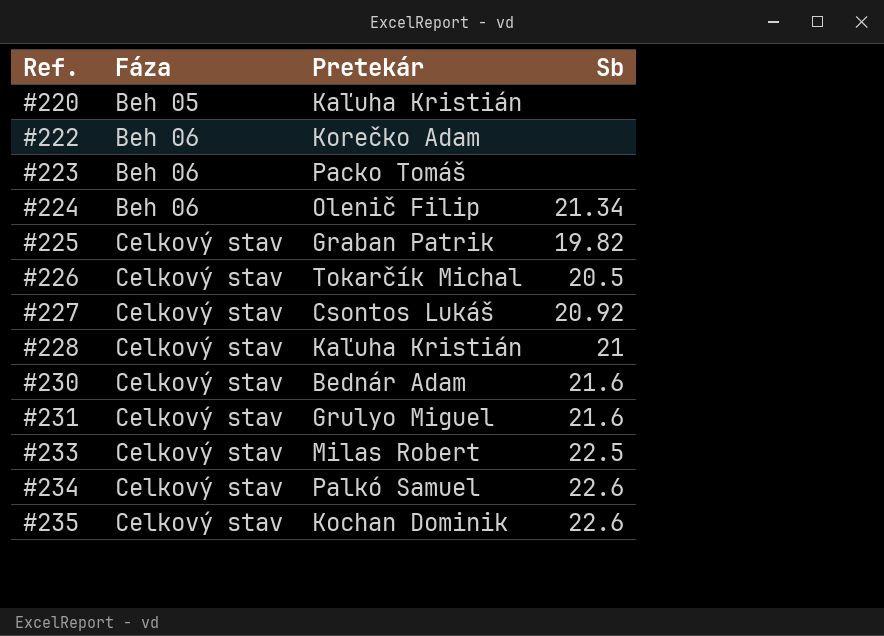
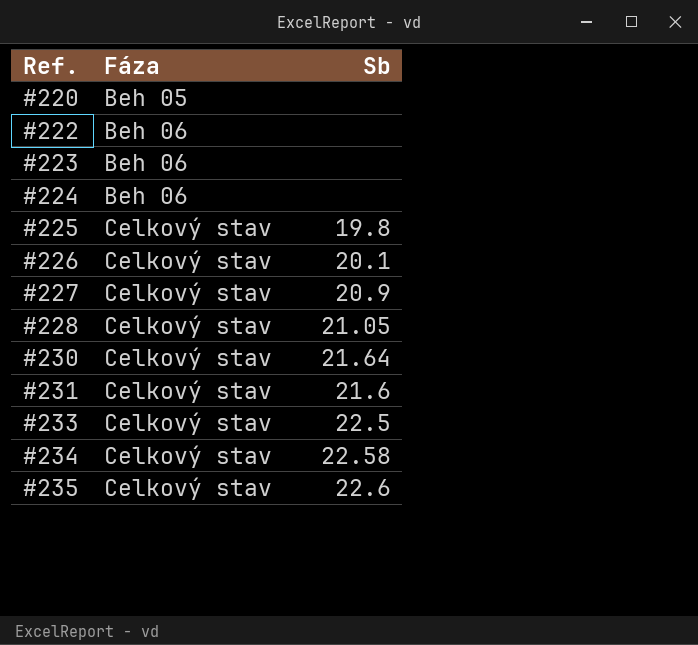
column Pretekár | position: 3 -> none
#224 | Sb: 21.34 -> none
#225 | Sb: 19.82 -> 19.8
#226 | Sb: 20.5 -> 20.1
#227 | Sb: 20.92 -> 20.9
#228 | Sb: 21 -> 21.05
#230 | Sb: 21.6 -> 21.64
#234 | Sb: 22.6 -> 22.58

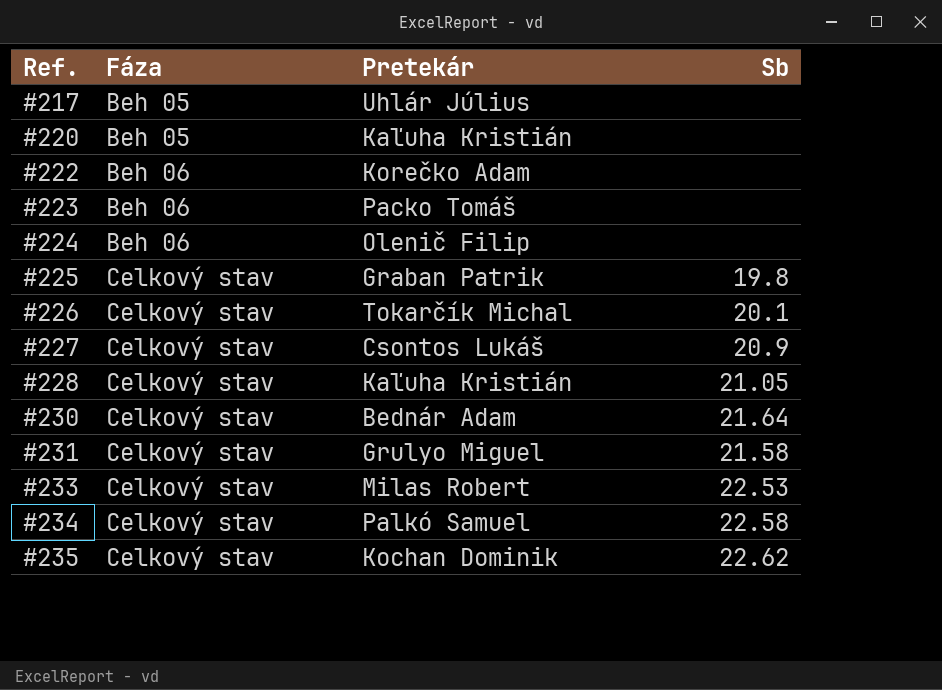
column Pretekár | position: none -> 3
row #217: none -> Beh 05 | Uhlár Július | none
#231 | Sb: 21.6 -> 21.58
#233 | Sb: 22.5 -> 22.53
#235 | Sb: 22.6 -> 22.62

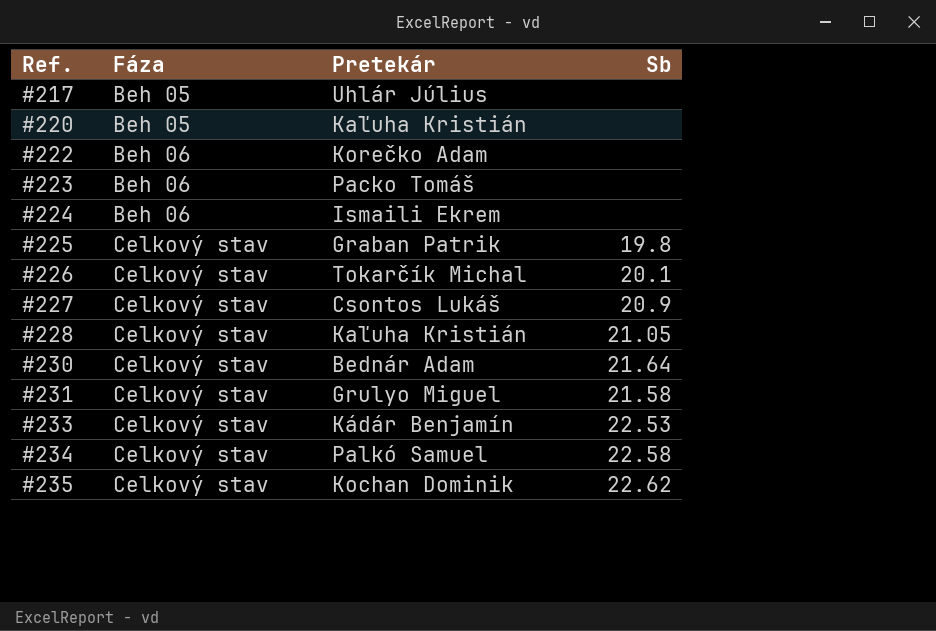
#224 | Pretekár: Olenič Filip -> Ismaili Ekrem
#233 | Pretekár: Milas Robert -> Kádár Benjamín

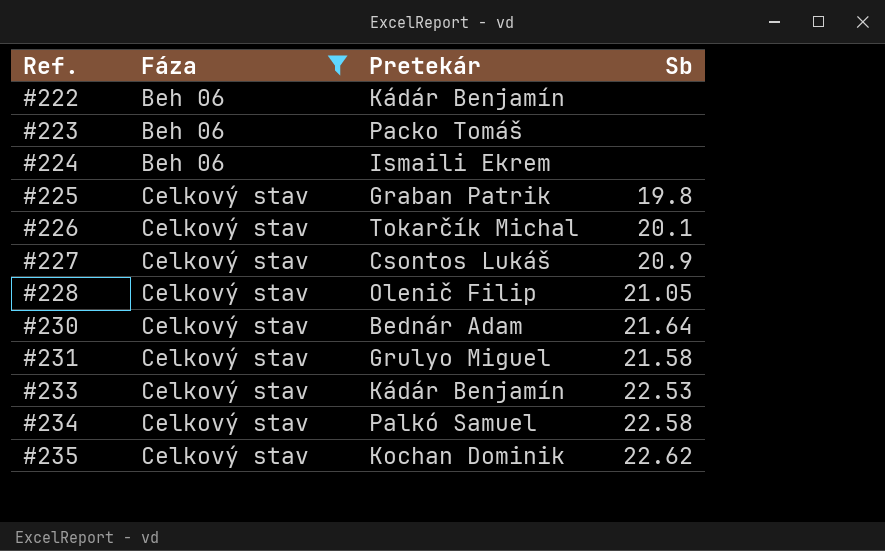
filter: none -> Fáza != Beh 05
#222 | Pretekár: Korečko Adam -> Kádár Benjamín
#228 | Pretekár: Kaľuha Kristián -> Olenič Filip

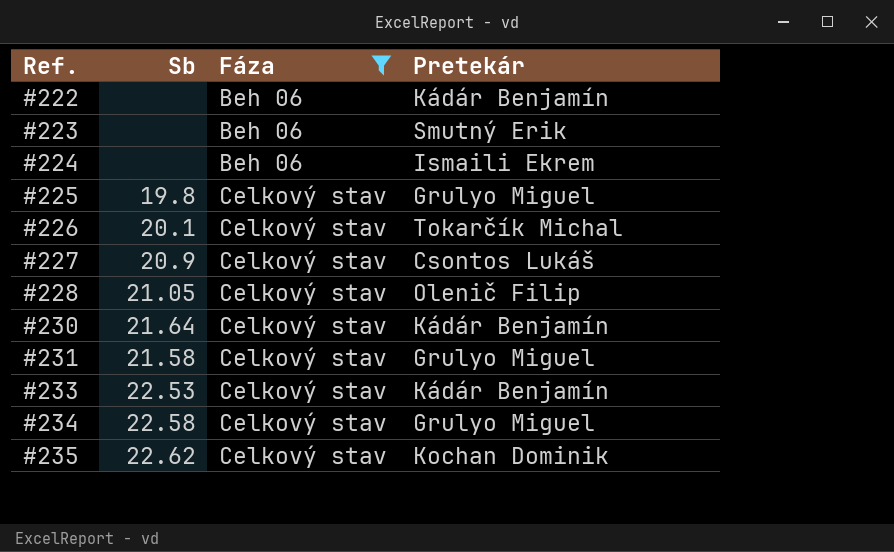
column Sb | position: 4 -> 2
#223 | Pretekár: Packo Tomáš -> Smutný Erik
#225 | Pretekár: Graban Patrik -> Grulyo Miguel
#230 | Pretekár: Bednár Adam -> Kádár Benjamín
#234 | Pretekár: Palkó Samuel -> Grulyo Miguel

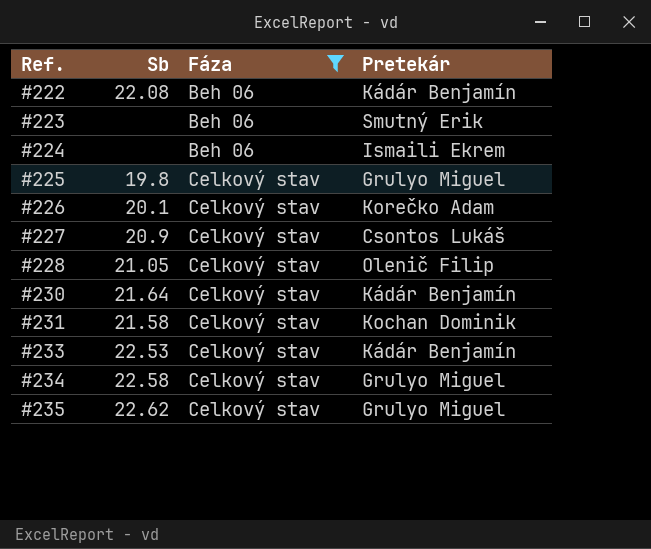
#222 | Sb: none -> 22.08
#226 | Pretekár: Tokarčík Michal -> Korečko Adam
#231 | Pretekár: Grulyo Miguel -> Kochan Dominik
#235 | Pretekár: Kochan Dominik -> Grulyo Miguel

